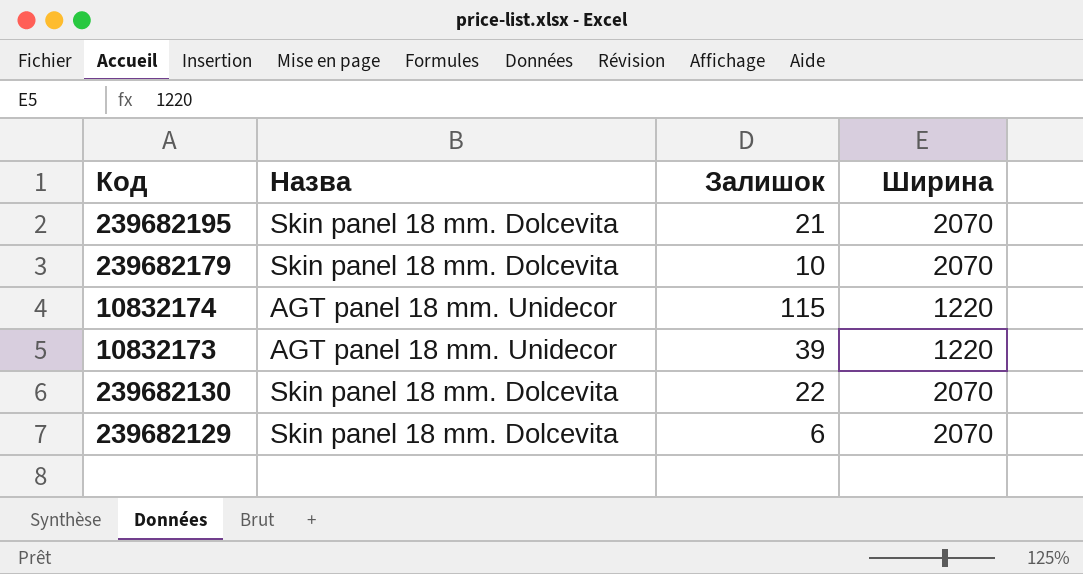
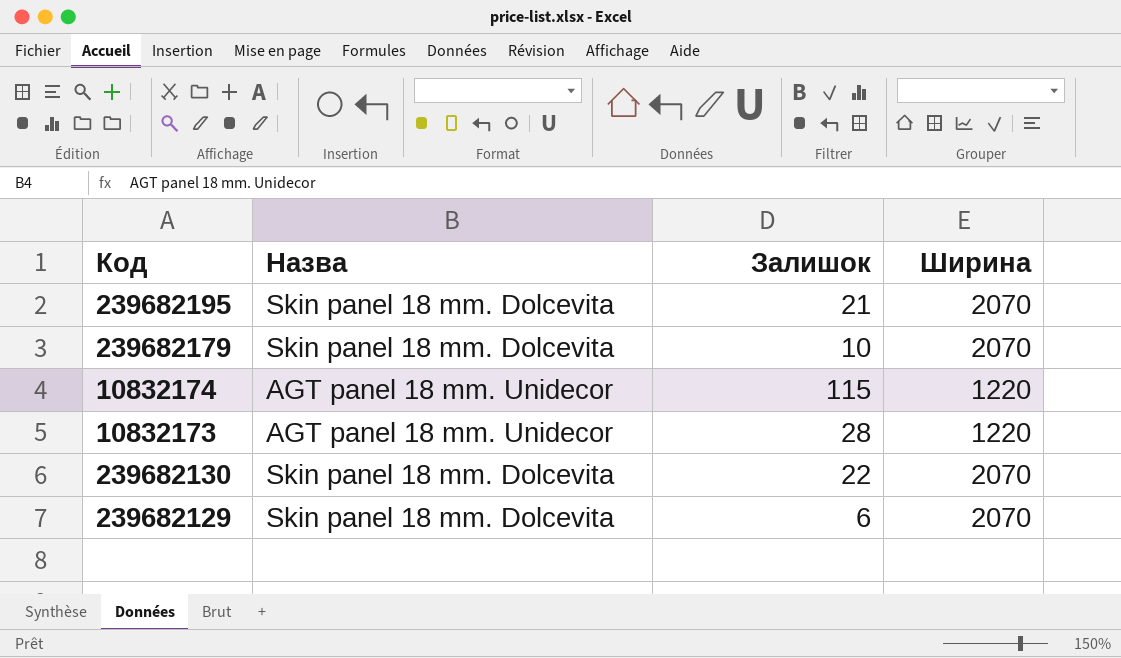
10832173 | Залишок: 39 -> 28

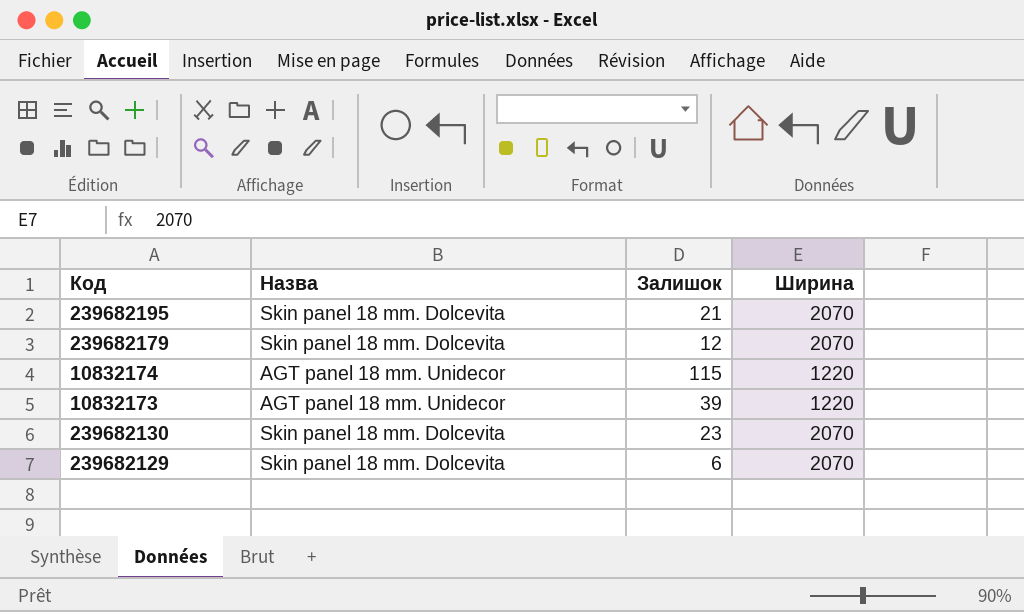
239682179 | Залишок: 10 -> 12
10832173 | Залишок: 28 -> 39
239682130 | Залишок: 22 -> 23

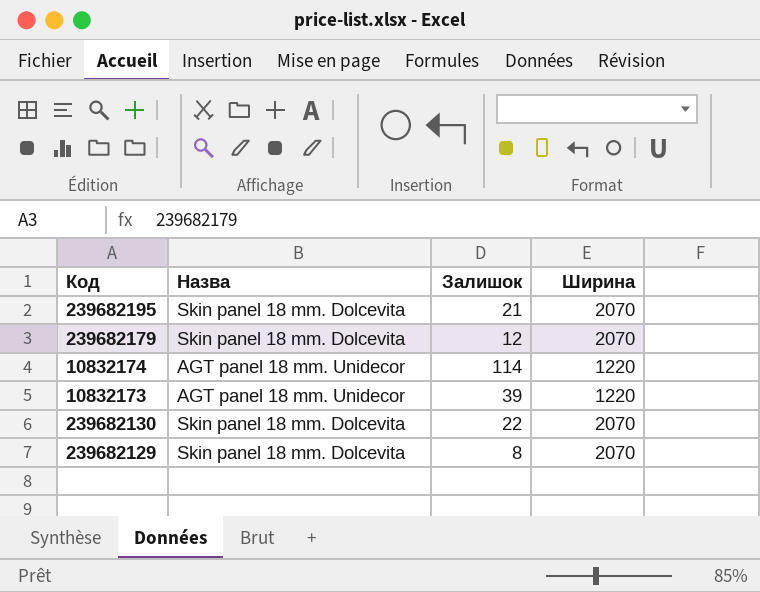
10832174 | Залишок: 115 -> 114
239682130 | Залишок: 23 -> 22
239682129 | Залишок: 6 -> 8

